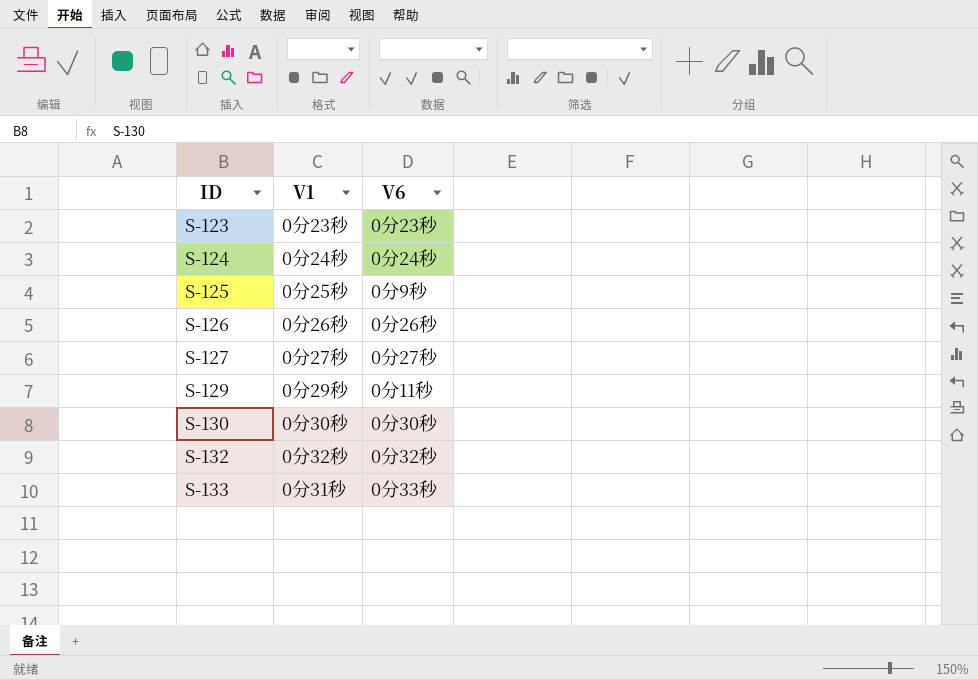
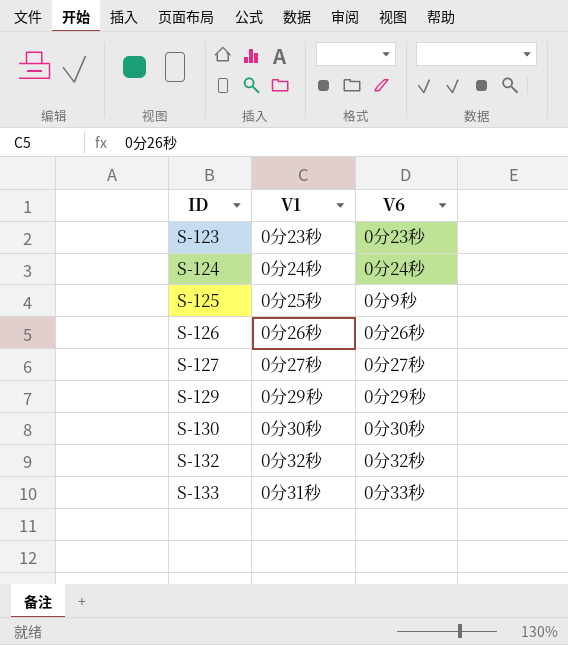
S-129 | V6: 0分11秒 -> 0分29秒

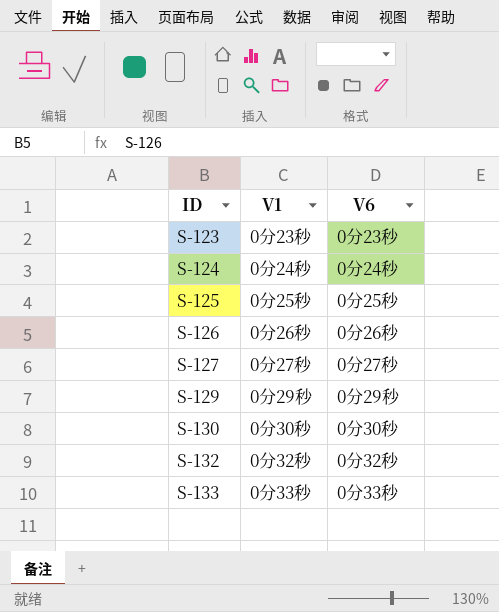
S-125 | V6: 0分9秒 -> 0分25秒
S-133 | V1: 0分31秒 -> 0分33秒

